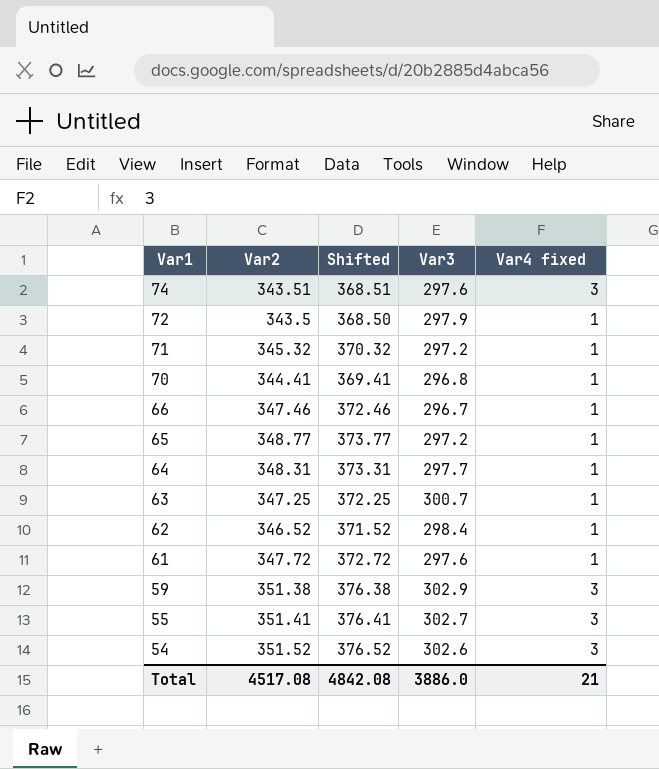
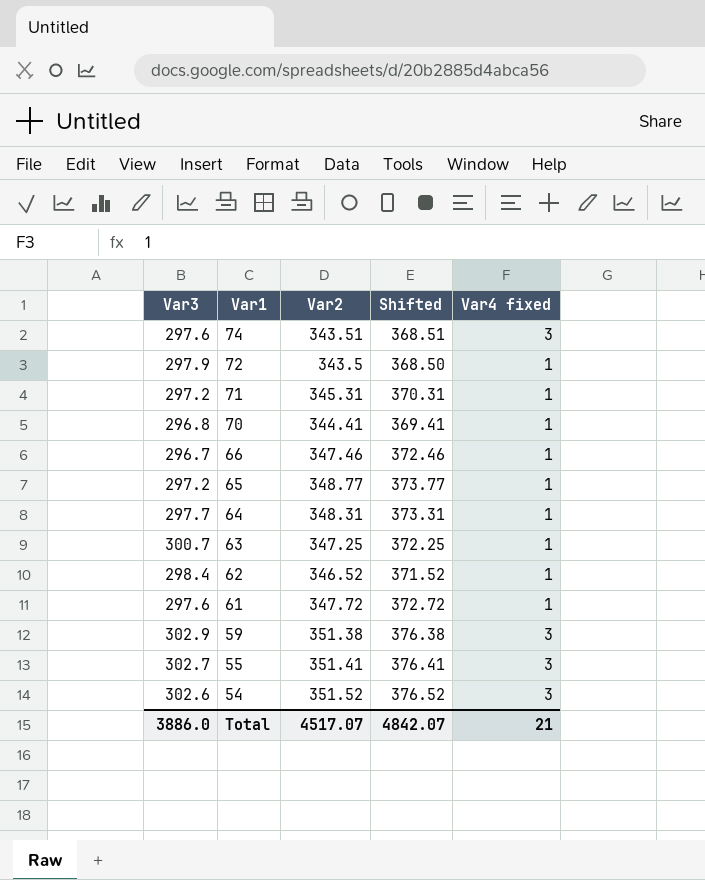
column Var3 | position: 4 -> 1
71 | Var2: 345.32 -> 345.31
71 | Shifted: 370.32 -> 370.31
Total | Var2: 4517.08 -> 4517.07
Total | Shifted: 4842.08 -> 4842.07

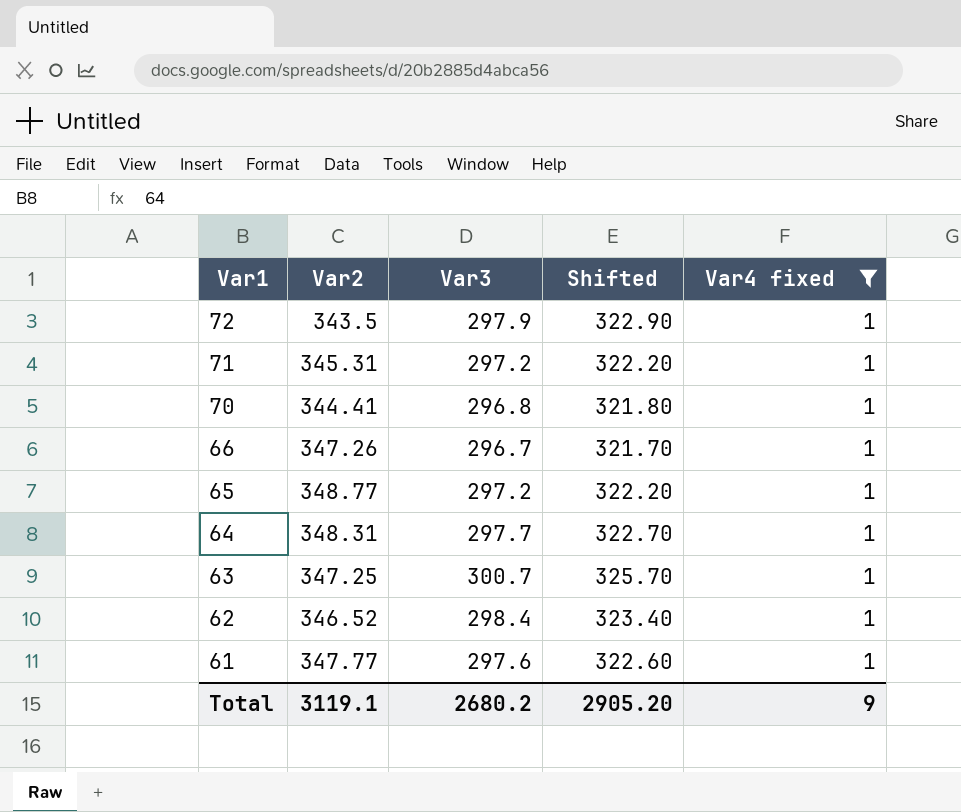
filter: none -> Var4 fixed = 1
column Var3 | position: 1 -> 3
column Shifted | formula: [Var2] + 25 -> [Var3] + 25
66 | Var2: 347.46 -> 347.26
61 | Var2: 347.72 -> 347.77
Total | Var2: 4517.07 -> 3119.1
Total | Var3: 3886.0 -> 2680.2
Total | Shifted: 4842.07 -> 2905.20
Total | Var4 fixed: 21 -> 9

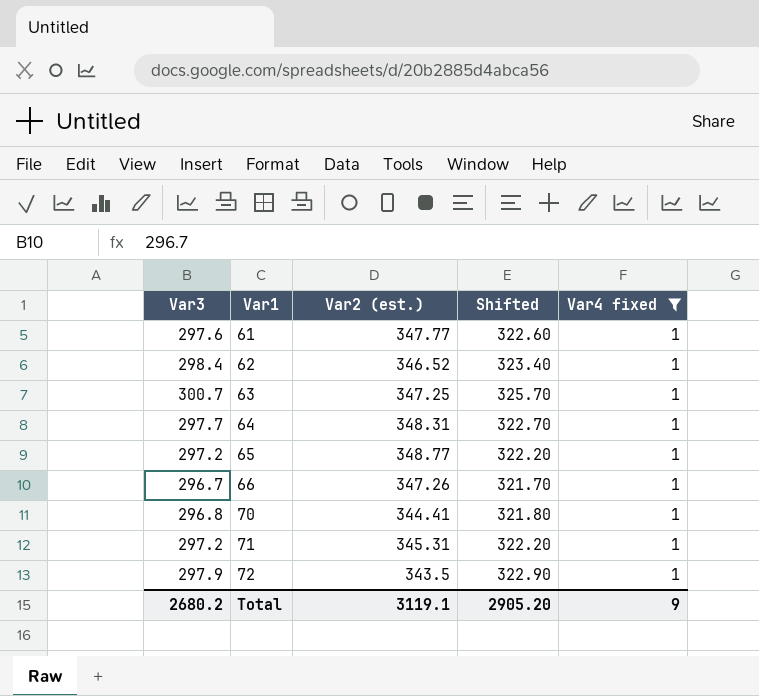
row order: Var1 descending -> Var1 ascending
column Var3 | position: 3 -> 1
column name: Var2 -> Var2 (est.)

